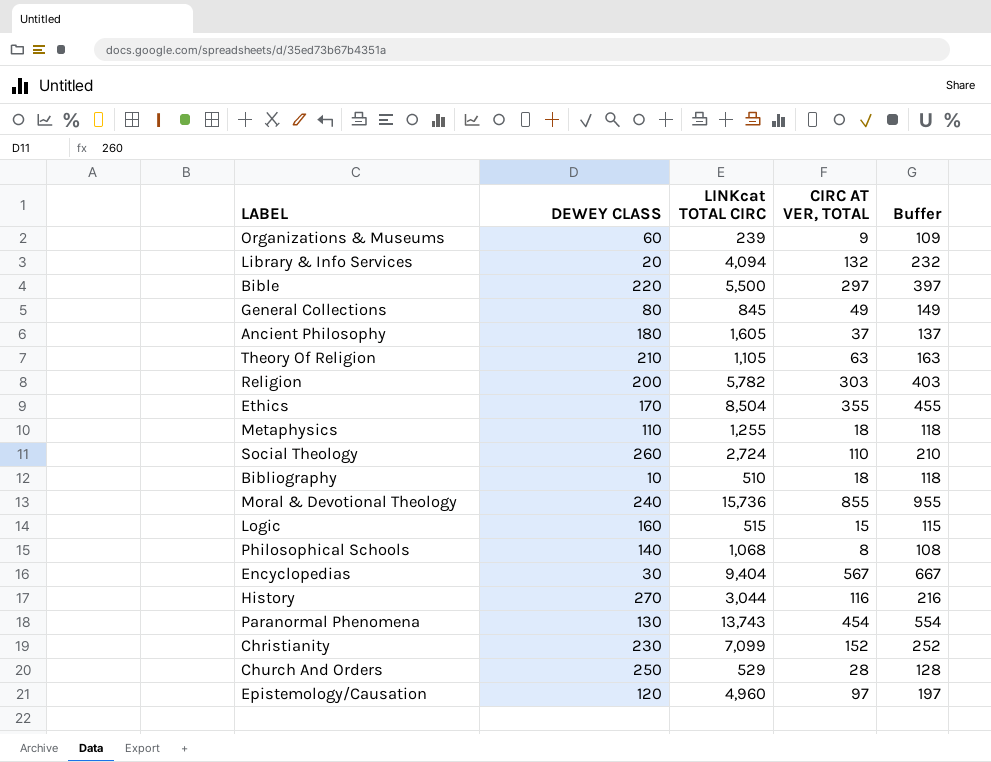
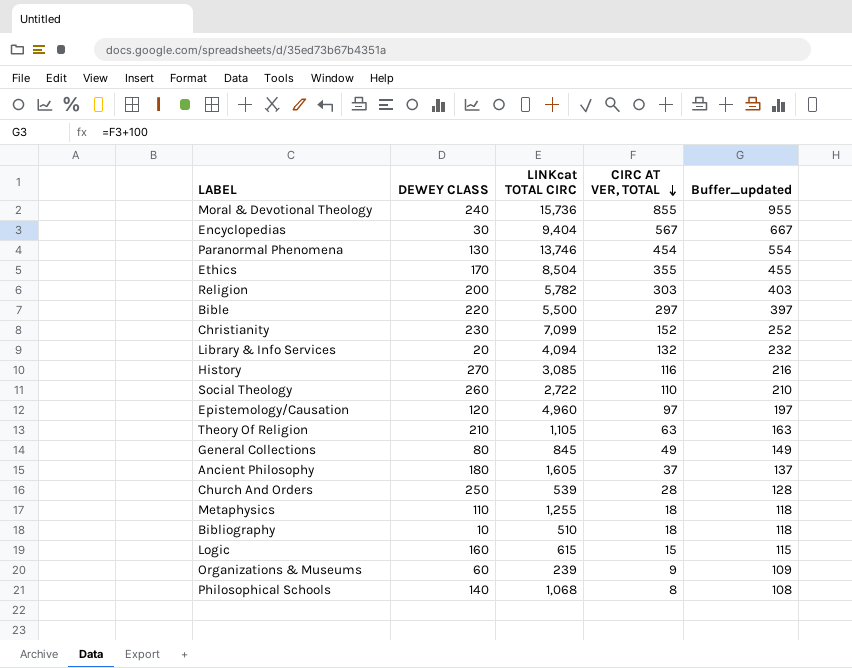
row order: none -> CIRC AT VER, TOTAL descending
column name: Buffer -> Buffer_updated
Paranormal Phenomena | LINKcat TOTAL CIRC: 13,743 -> 13,746
History | LINKcat TOTAL CIRC: 3,044 -> 3,085
Social Theology | LINKcat TOTAL CIRC: 2,724 -> 2,722
Church And Orders | LINKcat TOTAL CIRC: 529 -> 539
Logic | LINKcat TOTAL CIRC: 515 -> 615

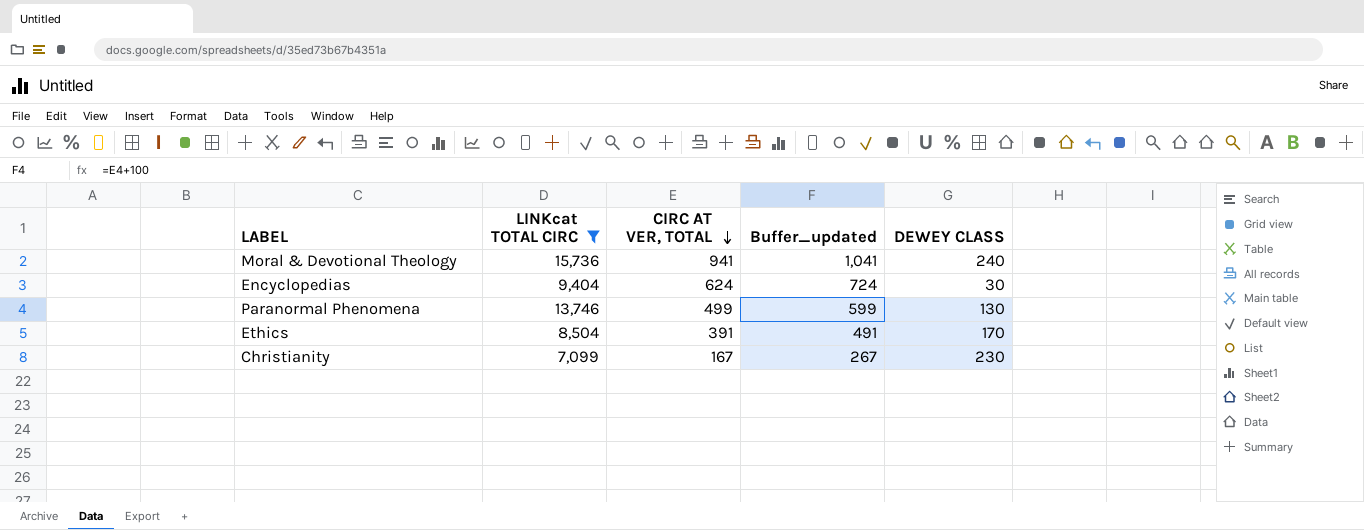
filter: none -> LINKcat TOTAL CIRC >= 7,099
column DEWEY CLASS | position: 2 -> 5
Moral & Devotional Theology | CIRC AT VER, TOTAL: 855 -> 941
Moral & Devotional Theology | Buffer_updated: 955 -> 1,041
Encyclopedias | CIRC AT VER, TOTAL: 567 -> 624
Encyclopedias | Buffer_updated: 667 -> 724
Paranormal Phenomena | CIRC AT VER, TOTAL: 454 -> 499
Paranormal Phenomena | Buffer_updated: 554 -> 599
Ethics | CIRC AT VER, TOTAL: 355 -> 391
Ethics | Buffer_updated: 455 -> 491
Christianity | CIRC AT VER, TOTAL: 152 -> 167
Christianity | Buffer_updated: 252 -> 267

